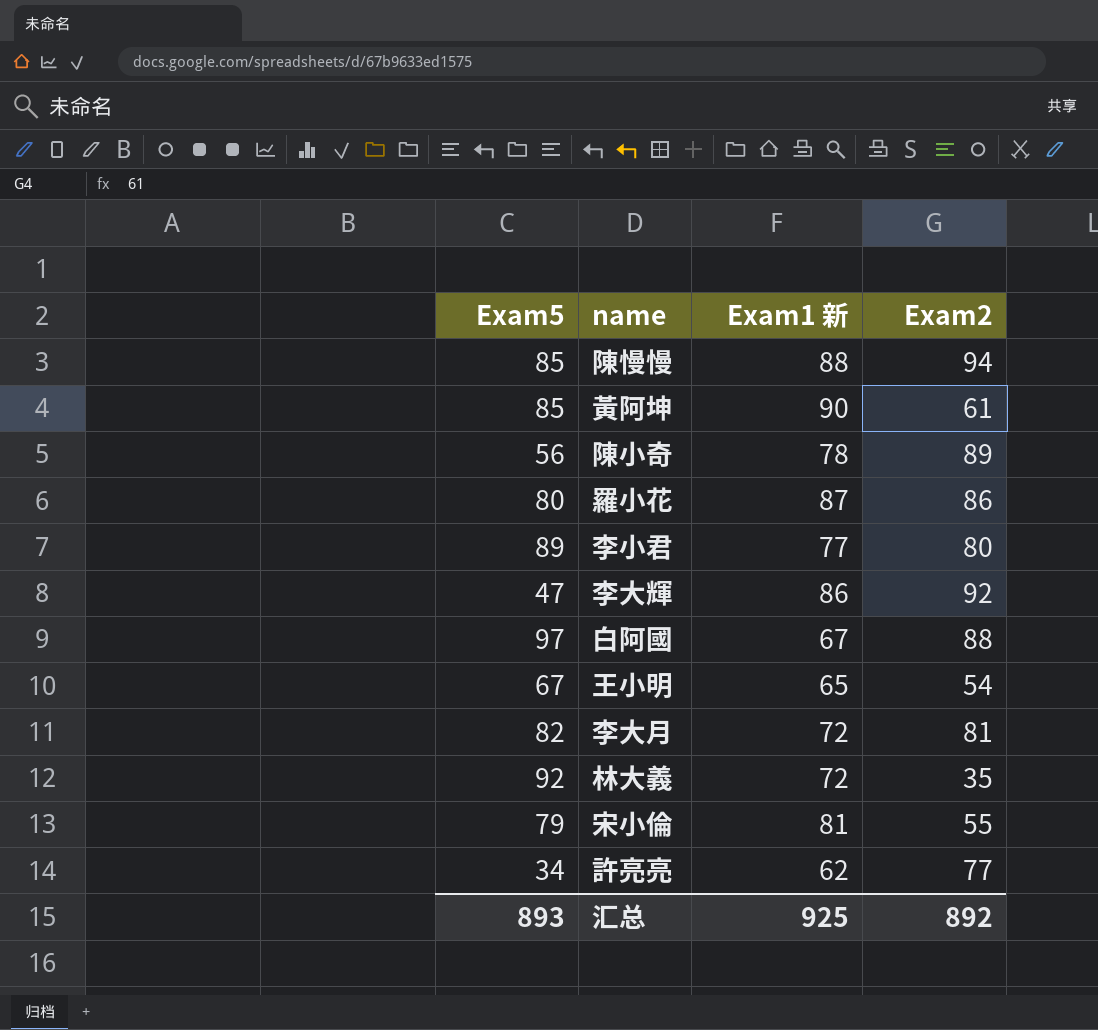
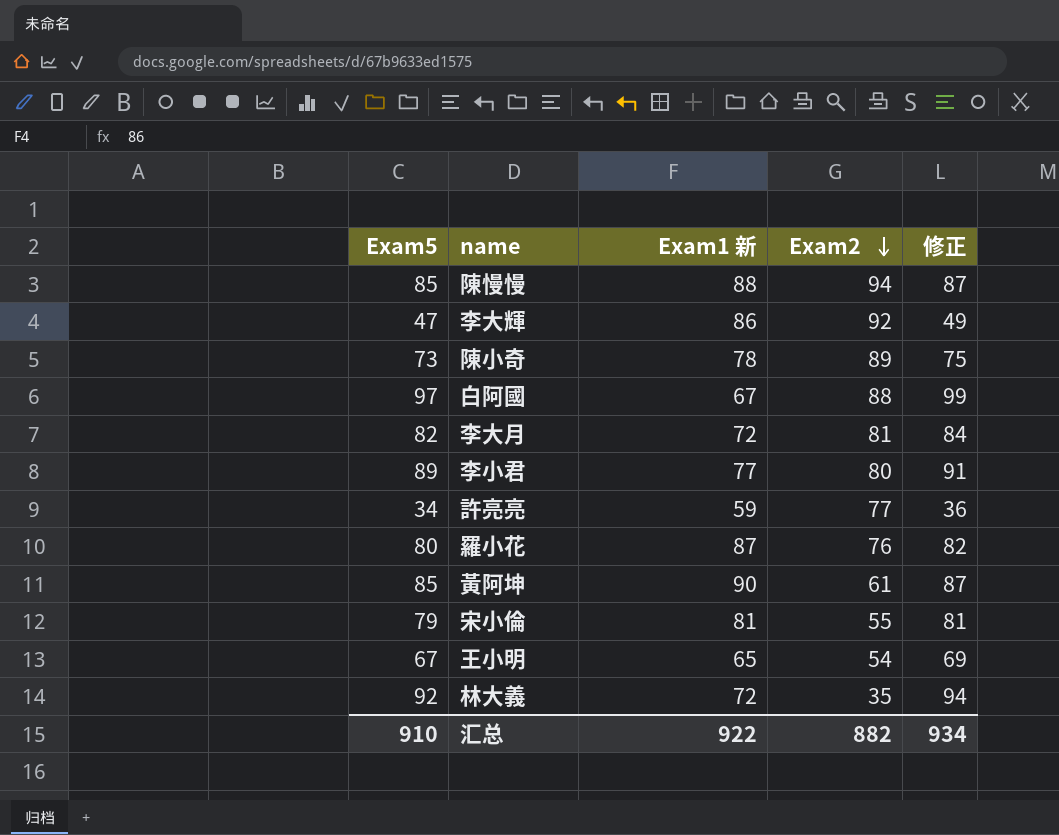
row order: none -> Exam2 descending
column 修正 | formula: none -> [Exam5] + 2
陳小奇 | Exam5: 56 -> 73
許亮亮 | Exam1 新: 62 -> 59
羅小花 | Exam2: 86 -> 76
汇总 | Exam5: 893 -> 910
汇总 | Exam1 新: 925 -> 922
汇总 | Exam2: 892 -> 882

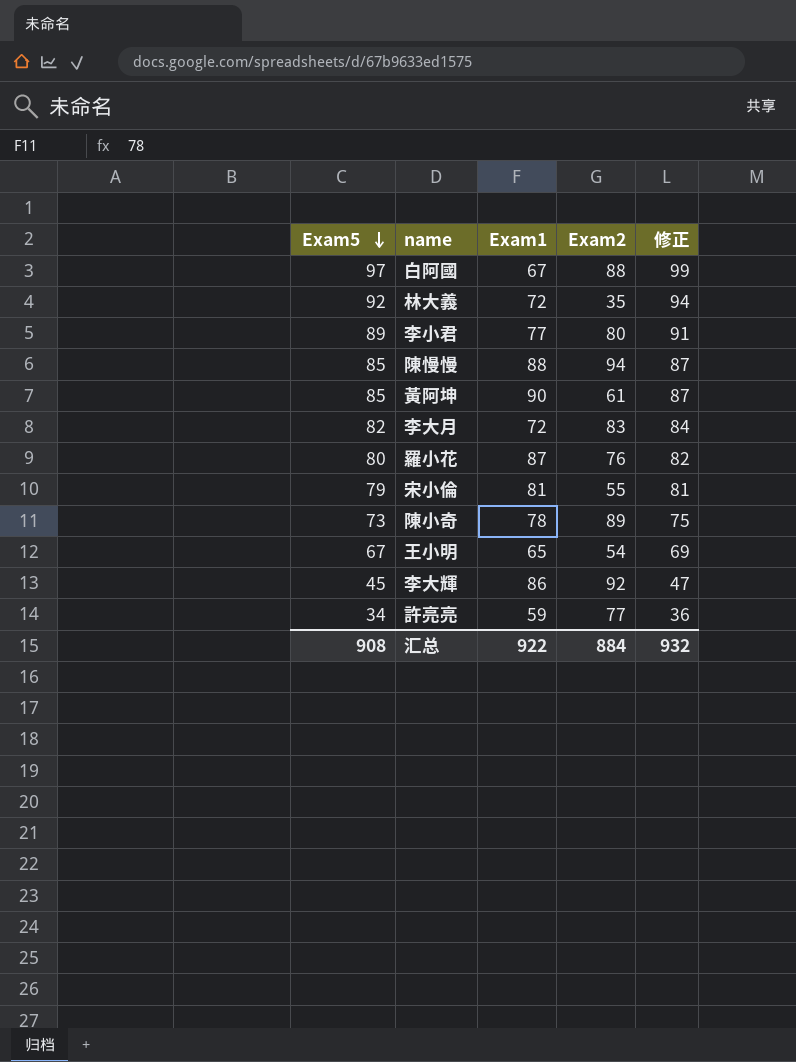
row order: Exam2 descending -> Exam5 descending
column name: Exam1 新 -> Exam1
李大月 | Exam2: 81 -> 83
李大輝 | Exam5: 47 -> 45
李大輝 | 修正: 49 -> 47
汇总 | Exam5: 910 -> 908
汇总 | Exam2: 882 -> 884
汇总 | 修正: 934 -> 932

